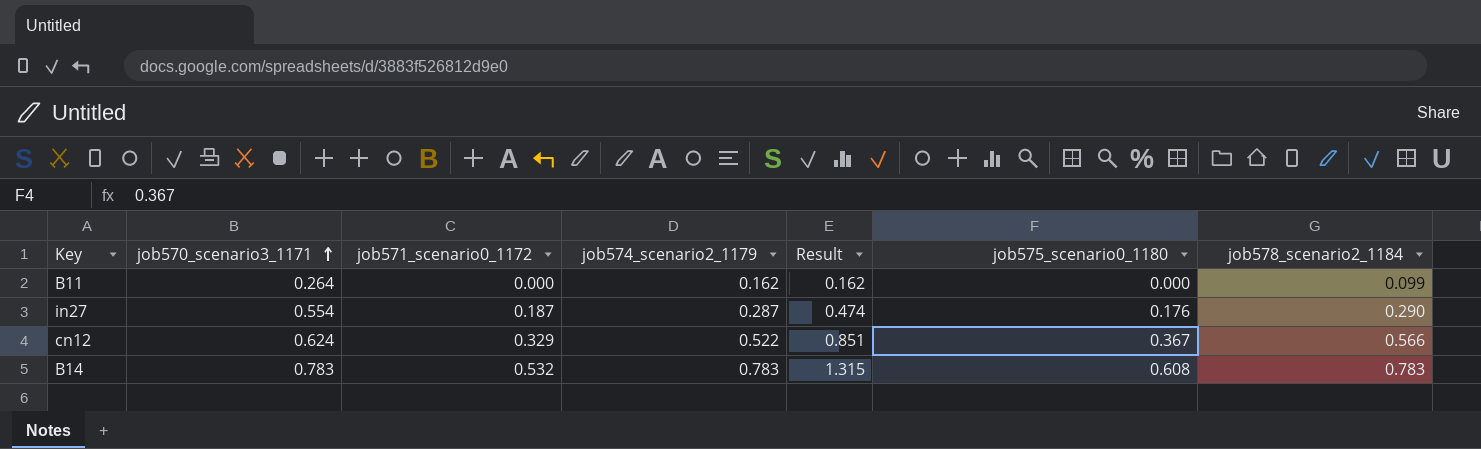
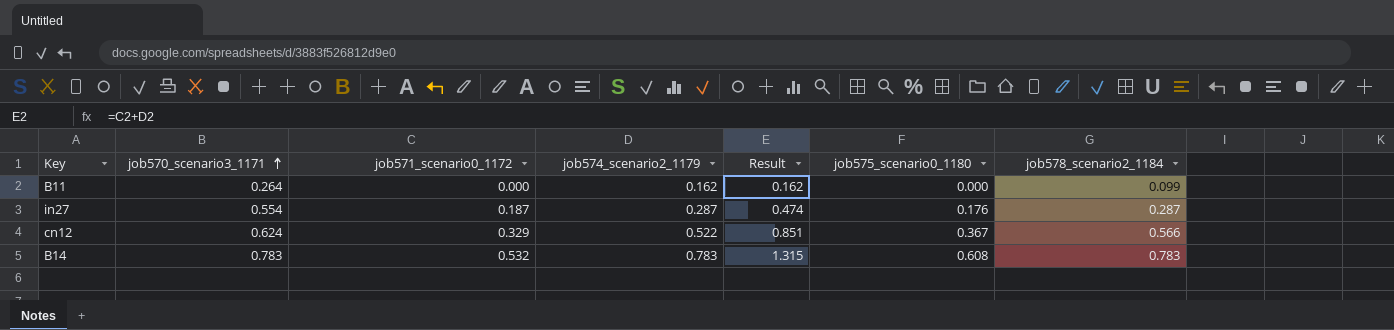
in27 | job578_scenario2_1184: 0.290 -> 0.287

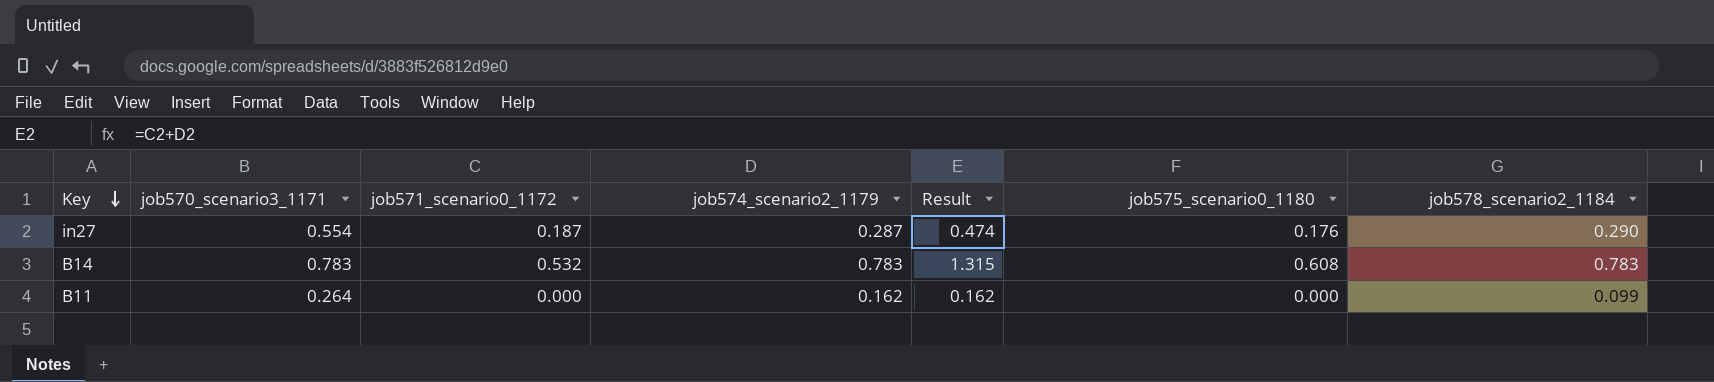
row order: job570_scenario3_1171 ascending -> Key descending
row cn12: 0.624 | 0.329 | 0.522 | 0.851 | 0.367 | 0.566 -> none
in27 | job578_scenario2_1184: 0.287 -> 0.290

